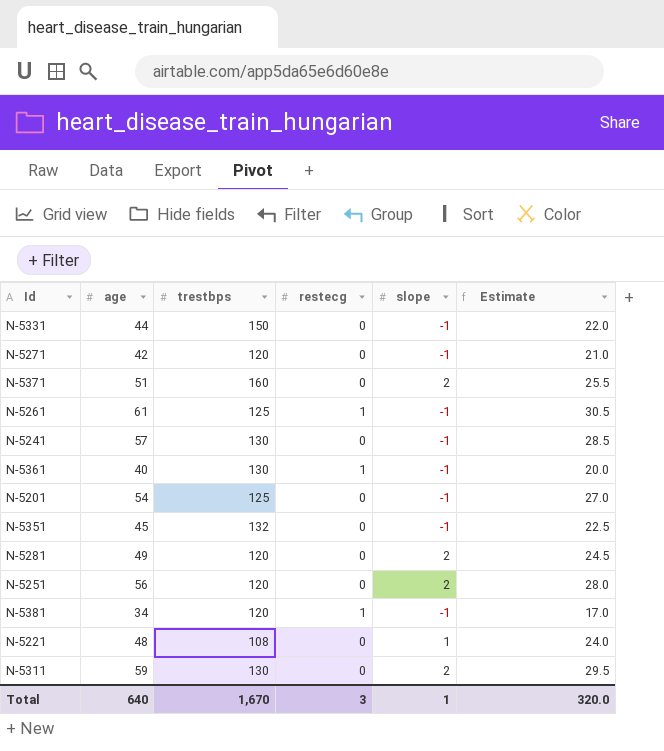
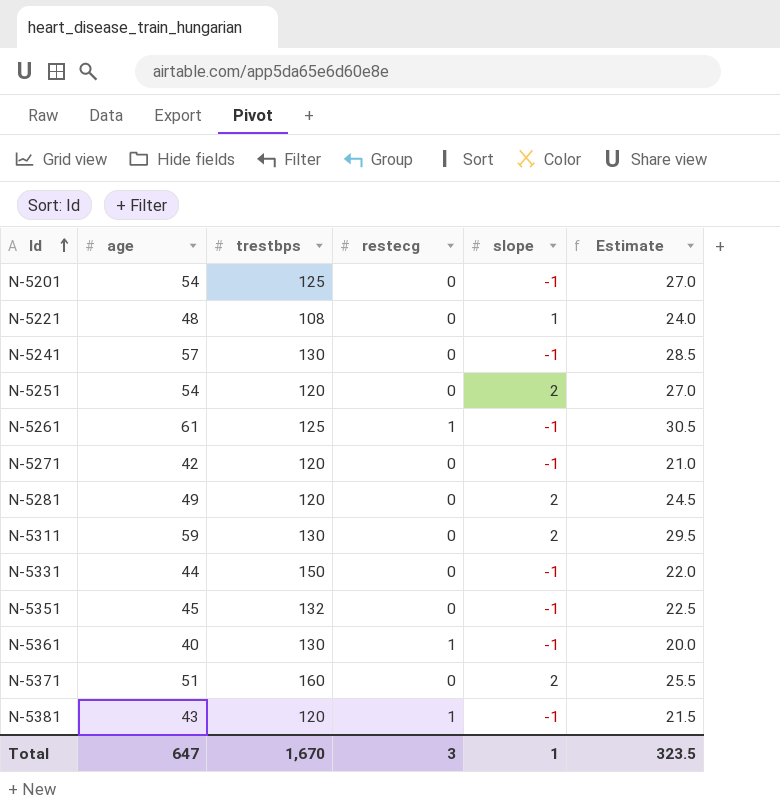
row order: none -> Id ascending
N-5251 | age: 56 -> 54
N-5251 | Estimate: 28.0 -> 27.0
N-5381 | age: 34 -> 43
N-5381 | Estimate: 17.0 -> 21.5
Total | age: 640 -> 647
Total | Estimate: 320.0 -> 323.5

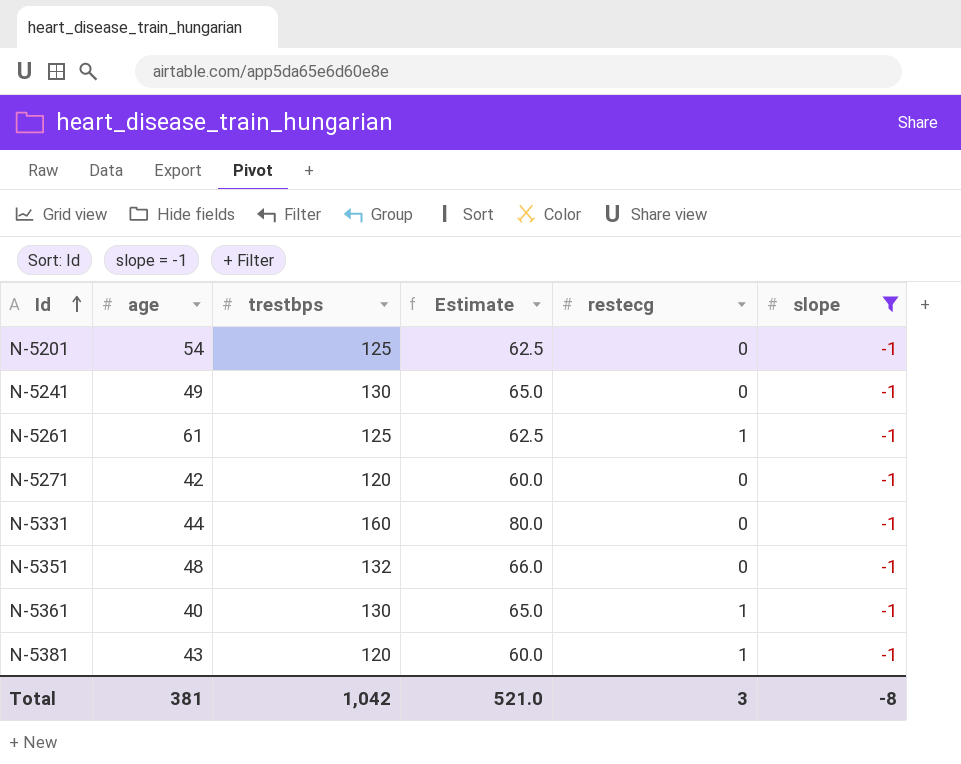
filter: none -> slope = -1
column Estimate | formula: [age] * 0.5 -> [trestbps] * 0.5
column Estimate | position: 6 -> 4
N-5241 | age: 57 -> 49
N-5331 | trestbps: 150 -> 160
N-5351 | age: 45 -> 48
Total | age: 647 -> 381
Total | trestbps: 1,670 -> 1,042
Total | Estimate: 323.5 -> 521.0
Total | slope: 1 -> -8

